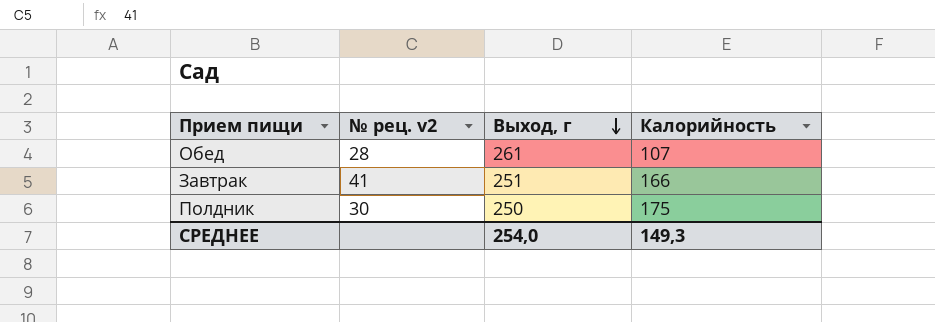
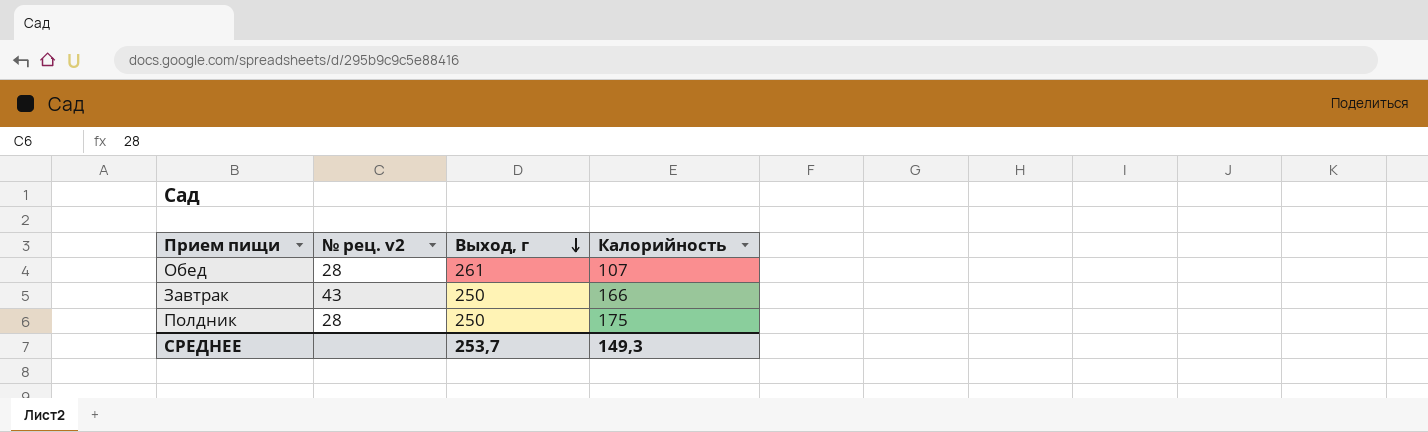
Завтрак | № рец. v2: 41 -> 43
Завтрак | Выход, г: 251 -> 250
Полдник | № рец. v2: 30 -> 28
СРЕДНЕЕ | Выход, г: 254,0 -> 253,7

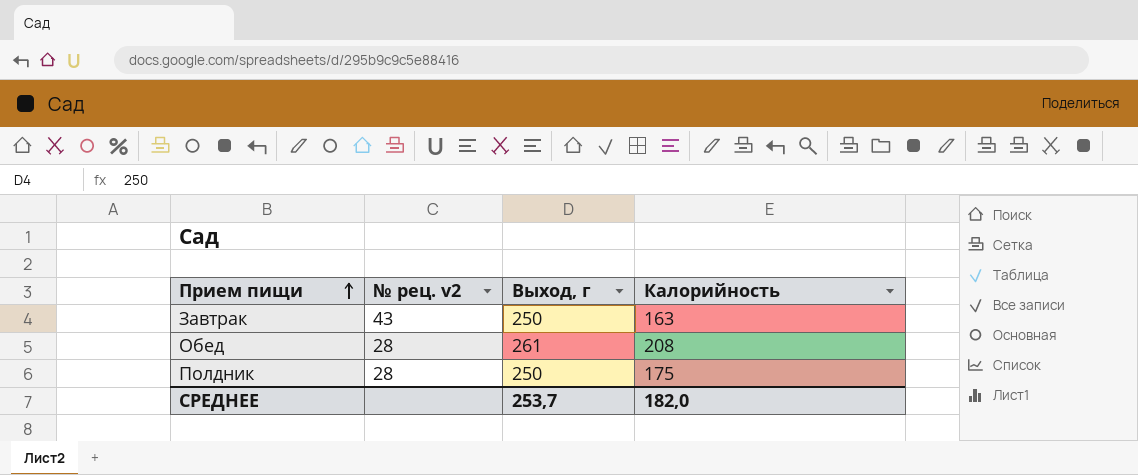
row order: Выход, г descending -> Прием пищи ascending
Завтрак | Калорийность: 166 -> 163
Обед | Калорийность: 107 -> 208
СРЕДНЕЕ | Калорийность: 149,3 -> 182,0

